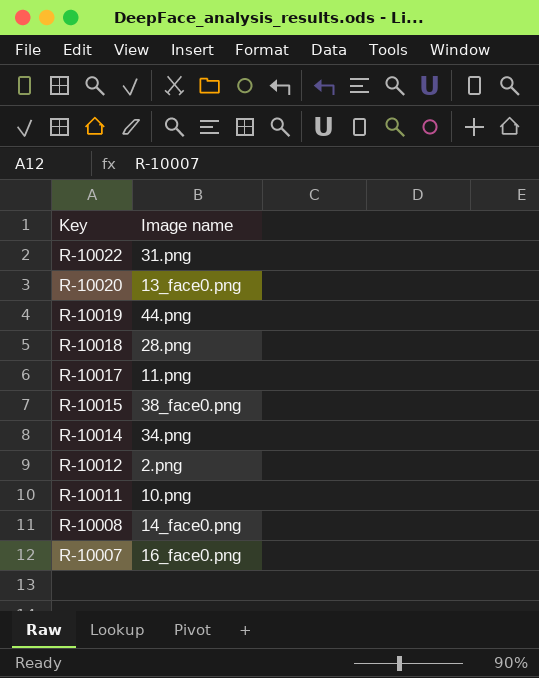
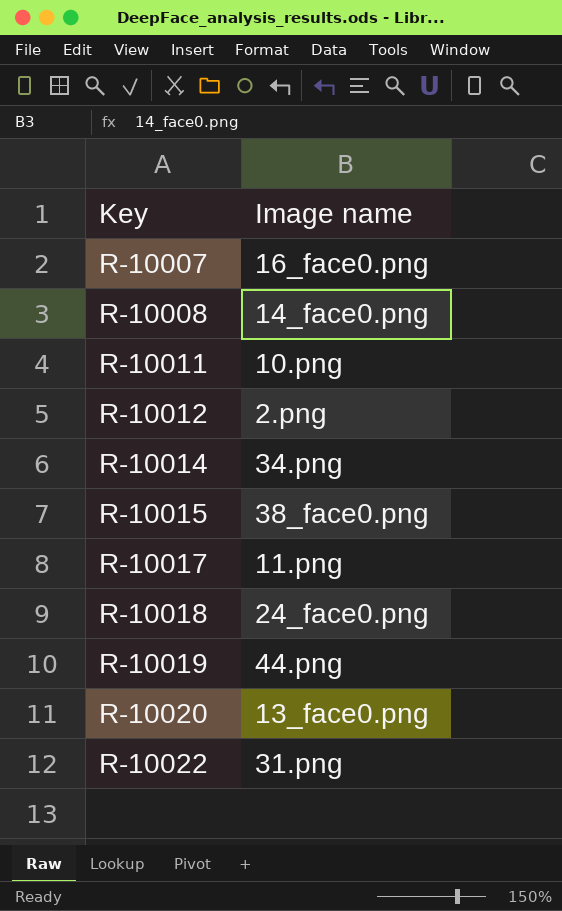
row order: Key descending -> Key ascending
R-10018 | Image name: 28.png -> 24_face0.png

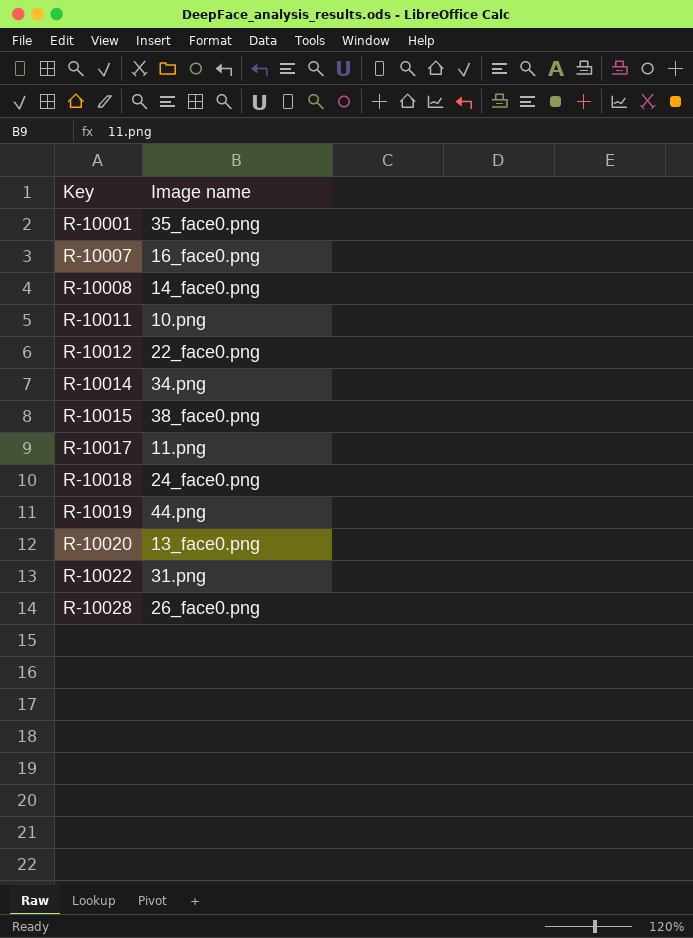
row R-10001: none -> 35_face0.png
R-10012 | Image name: 2.png -> 22_face0.png
row R-10028: none -> 26_face0.png

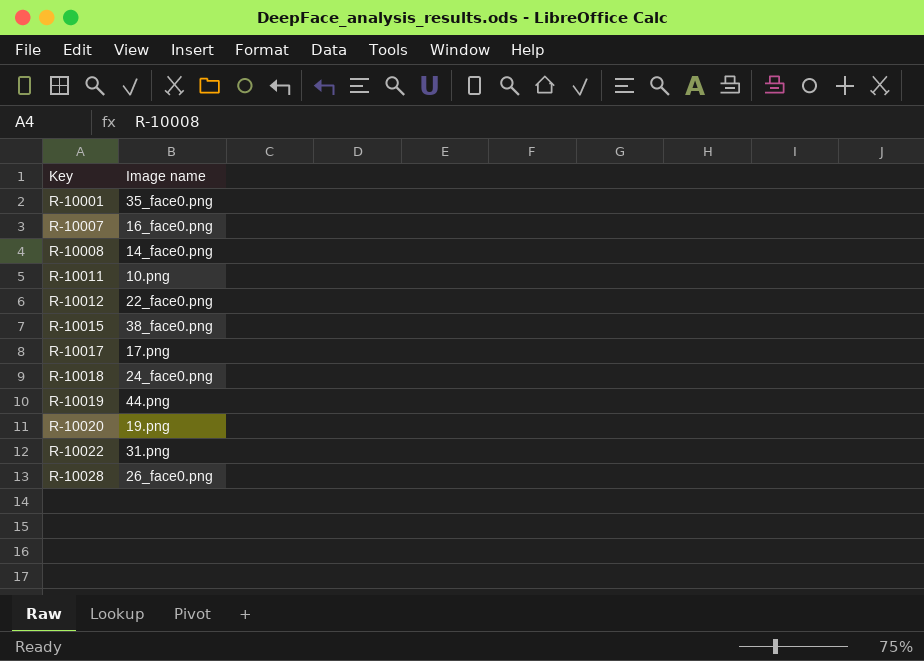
row R-10014: 34.png -> none
R-10017 | Image name: 11.png -> 17.png
R-10020 | Image name: 13_face0.png -> 19.png

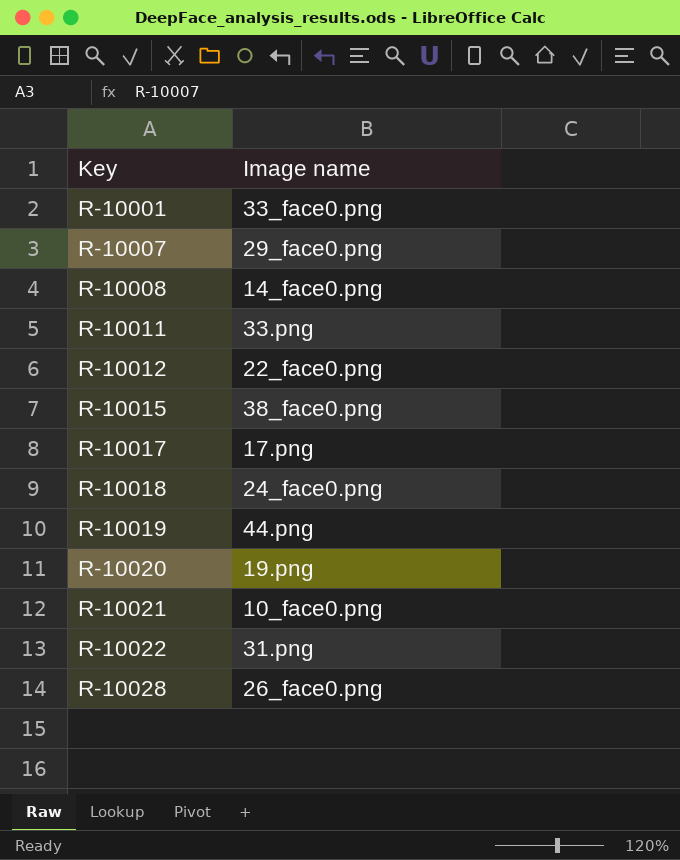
R-10001 | Image name: 35_face0.png -> 33_face0.png
R-10007 | Image name: 16_face0.png -> 29_face0.png
R-10011 | Image name: 10.png -> 33.png
row R-10021: none -> 10_face0.png

